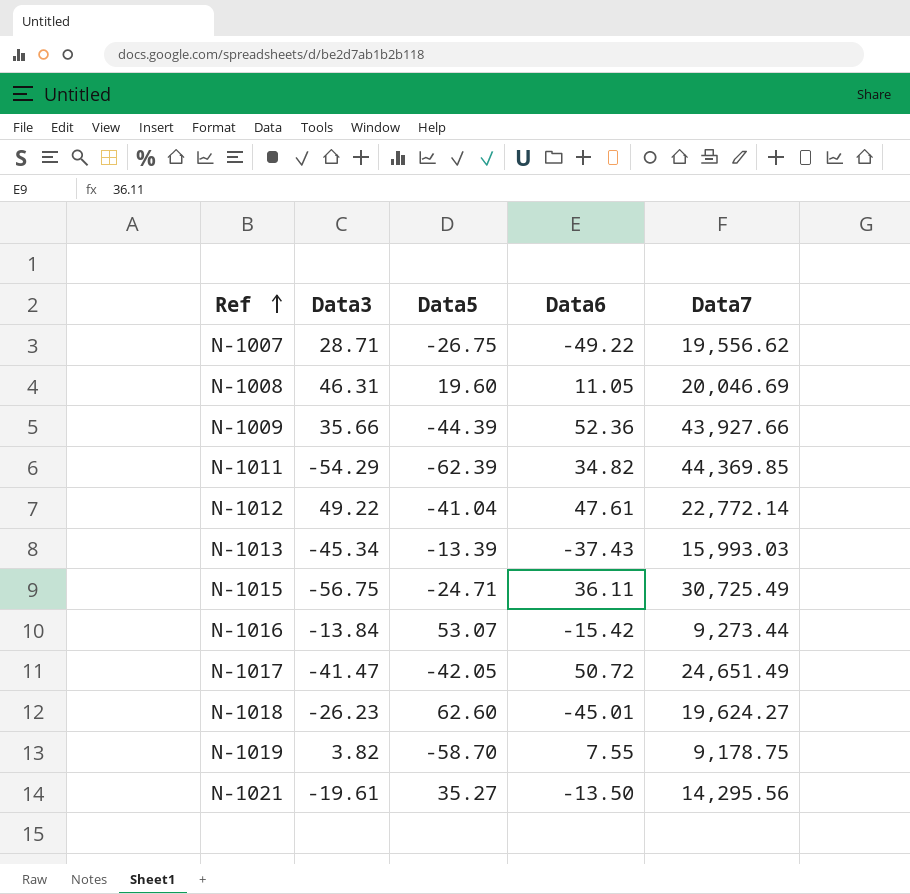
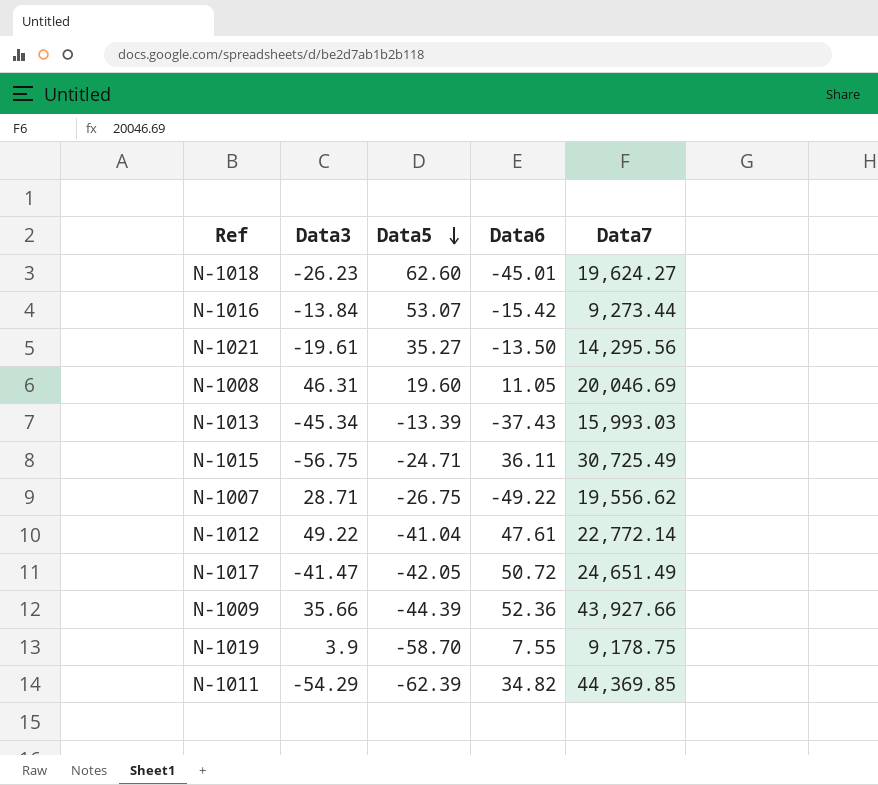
row order: Ref ascending -> Data5 descending
N-1019 | Data3: 3.82 -> 3.9

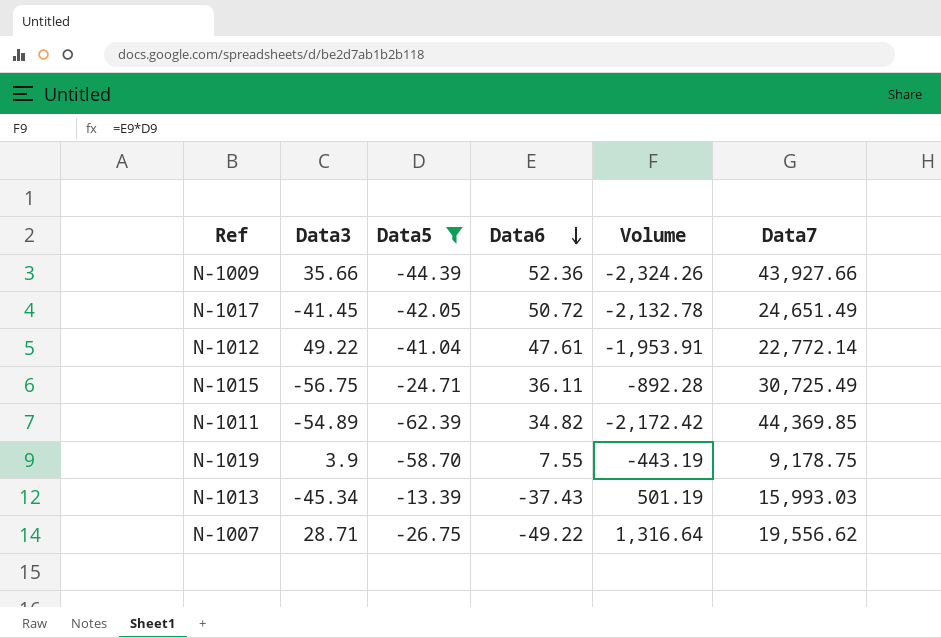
filter: none -> Data5 <= -13.39
row order: Data5 descending -> Data6 descending
column Volume | formula: none -> [Data5] * [Data6]
N-1017 | Data3: -41.47 -> -41.45
N-1011 | Data3: -54.29 -> -54.89

